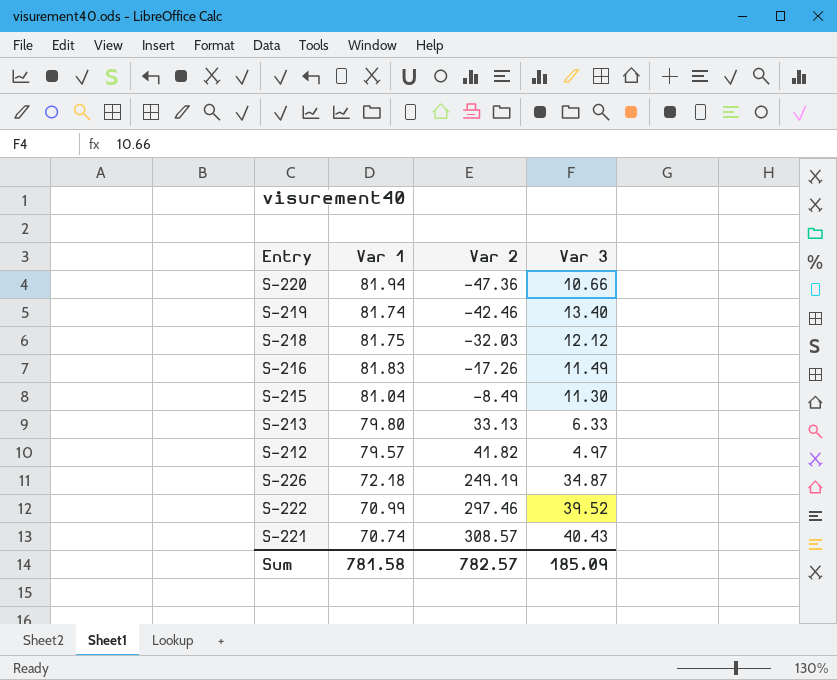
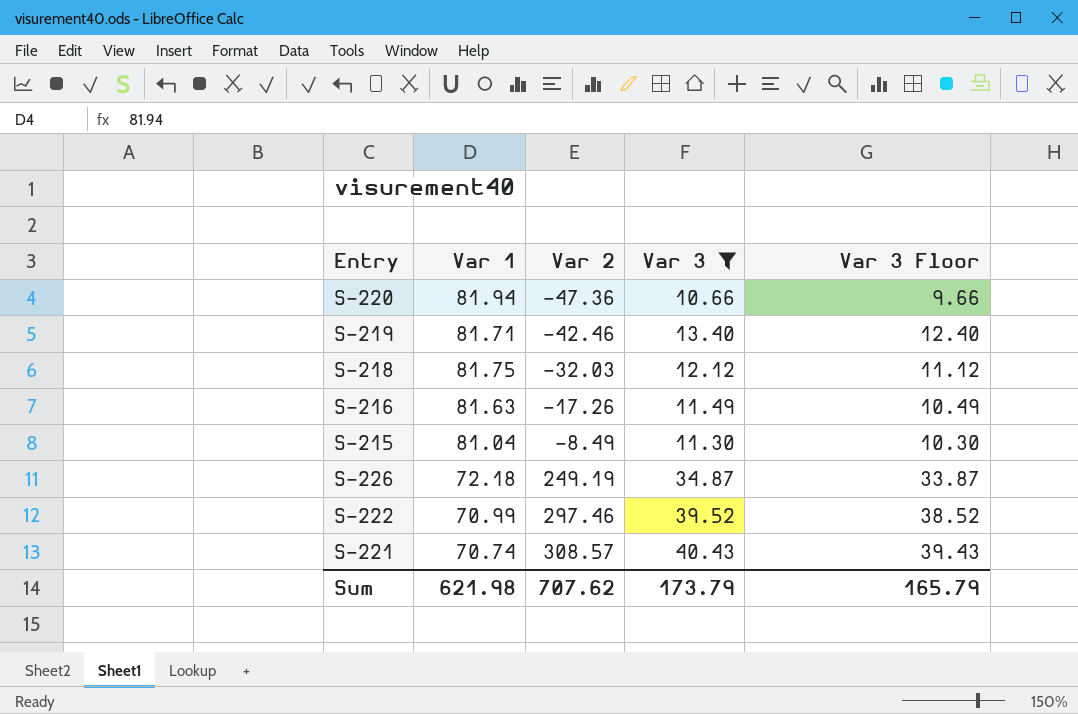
filter: none -> Var 3 >= 10.66
column Var 3 Floor | formula: none -> [Var 3] - 1
S-219 | Var 1: 81.74 -> 81.71
S-216 | Var 1: 81.83 -> 81.63
Sum | Var 1: 781.58 -> 621.98
Sum | Var 2: 782.57 -> 707.62
Sum | Var 3: 185.09 -> 173.79

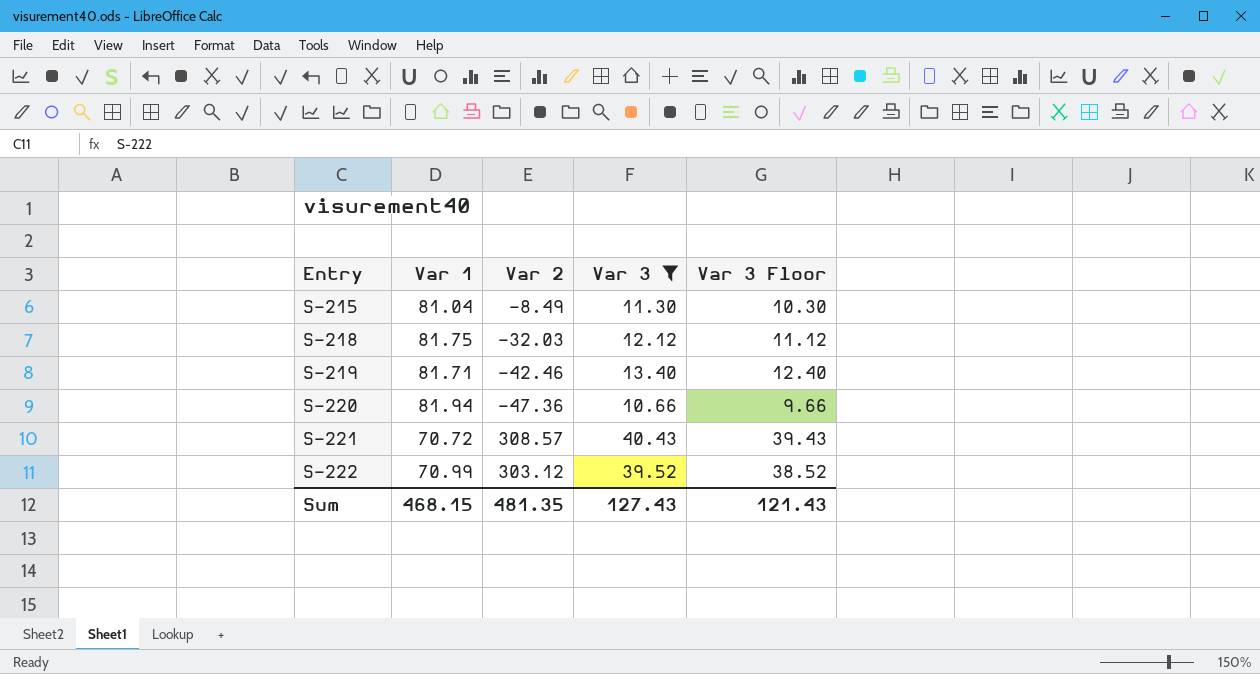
row order: Var 2 ascending -> Entry ascending
row S-216: 81.63 | -17.26 | 11.49 | 10.49 -> none
row S-226: 72.18 | 249.19 | 34.87 | 33.87 -> none
S-221 | Var 1: 70.74 -> 70.72
S-222 | Var 2: 297.46 -> 303.12
Sum | Var 1: 621.98 -> 468.15
Sum | Var 2: 707.62 -> 481.35
Sum | Var 3: 173.79 -> 127.43
Sum | Var 3 Floor: 165.79 -> 121.43

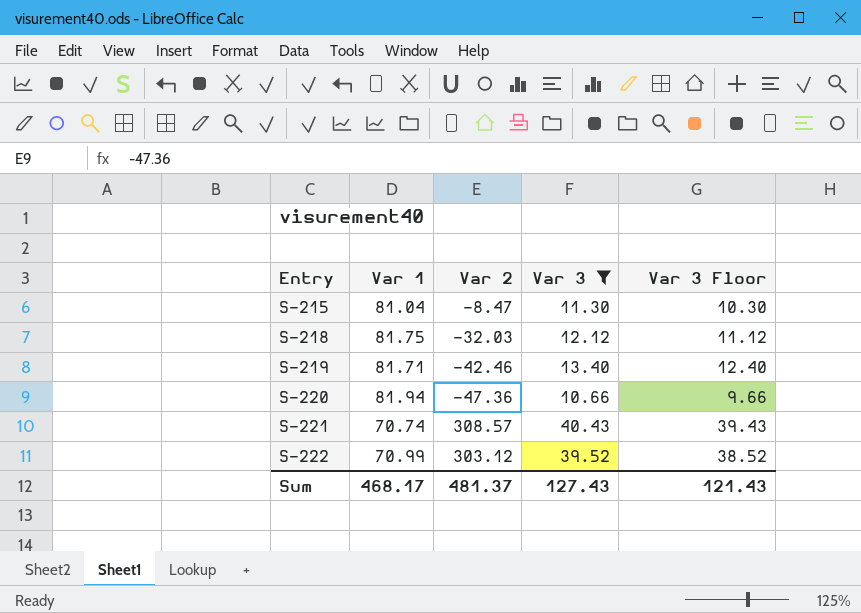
S-215 | Var 2: -8.49 -> -8.47
S-221 | Var 1: 70.72 -> 70.74
Sum | Var 1: 468.15 -> 468.17
Sum | Var 2: 481.35 -> 481.37

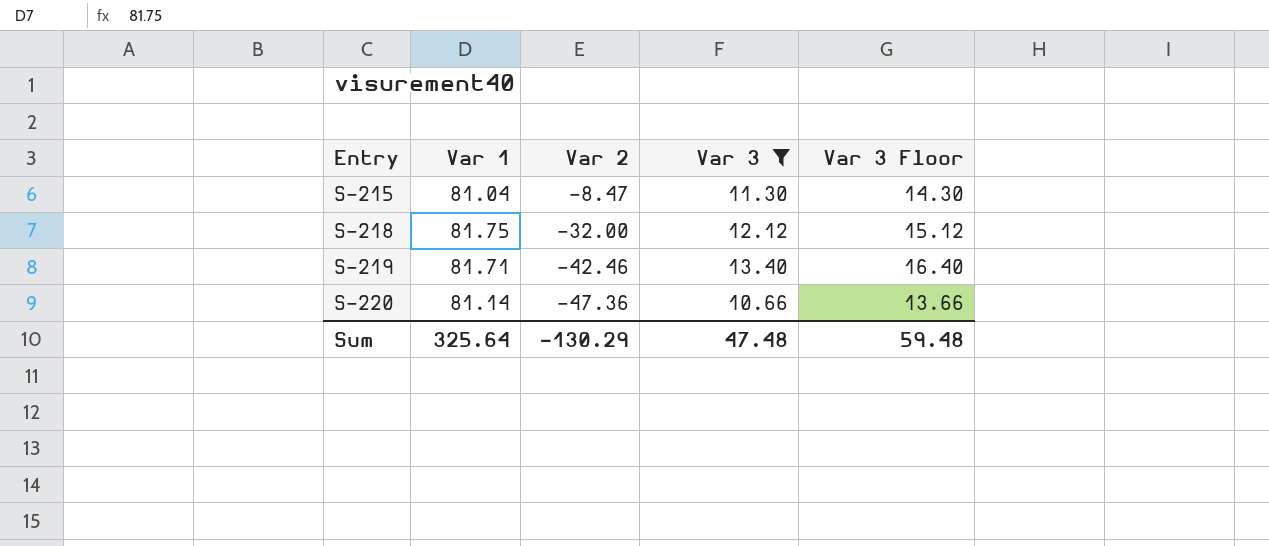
column Var 3 Floor | formula: [Var 3] - 1 -> [Var 3] + 3
row S-221: 70.74 | 308.57 | 40.43 | 39.43 -> none
row S-222: 70.99 | 303.12 | 39.52 | 38.52 -> none
S-218 | Var 2: -32.03 -> -32.00
S-220 | Var 1: 81.94 -> 81.14
Sum | Var 1: 468.17 -> 325.64
Sum | Var 2: 481.37 -> -130.29
Sum | Var 3: 127.43 -> 47.48
Sum | Var 3 Floor: 121.43 -> 59.48

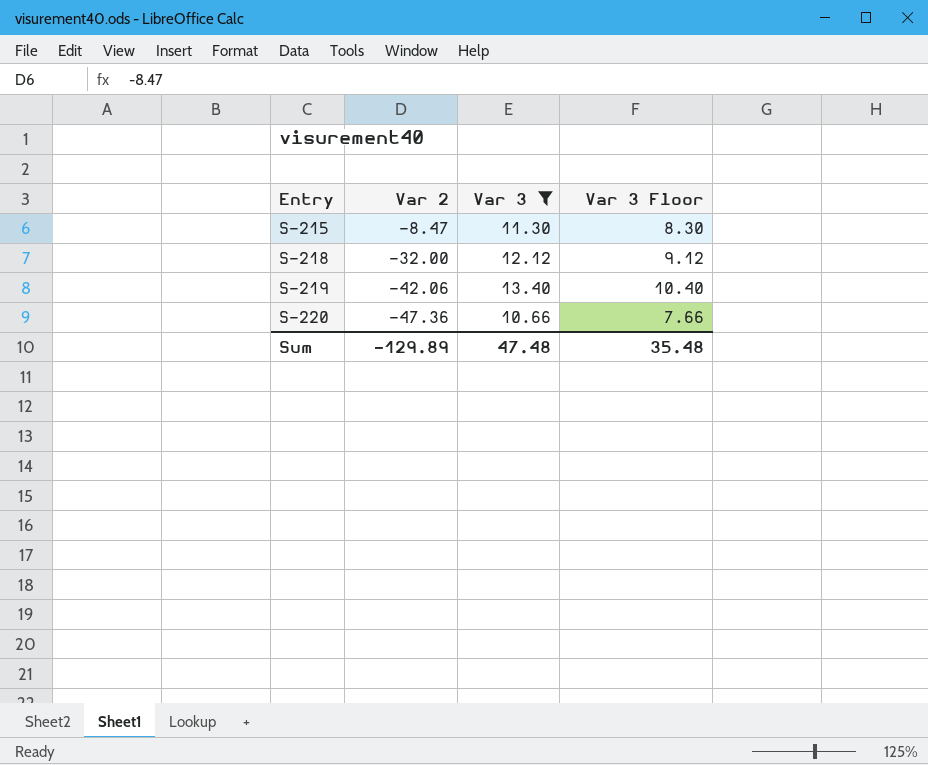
column Var 1 | position: 2 -> none
column Var 3 Floor | formula: [Var 3] + 3 -> [Var 3] - 3
S-219 | Var 2: -42.46 -> -42.06
Sum | Var 2: -130.29 -> -129.89
Sum | Var 3 Floor: 59.48 -> 35.48

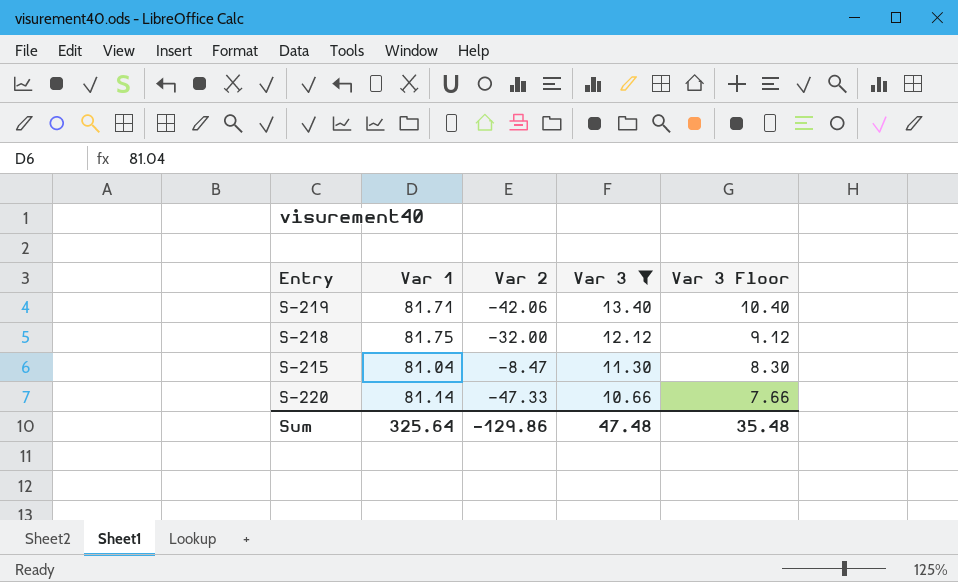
row order: Entry ascending -> Var 3 descending
column Var 1 | position: none -> 2
S-220 | Var 2: -47.36 -> -47.33
Sum | Var 2: -129.89 -> -129.86

